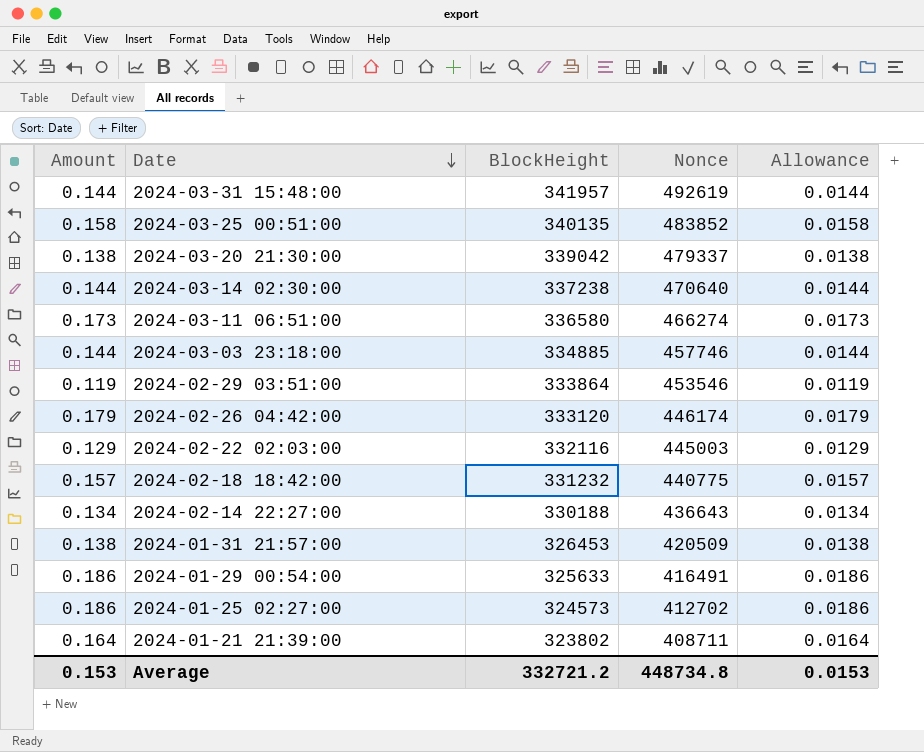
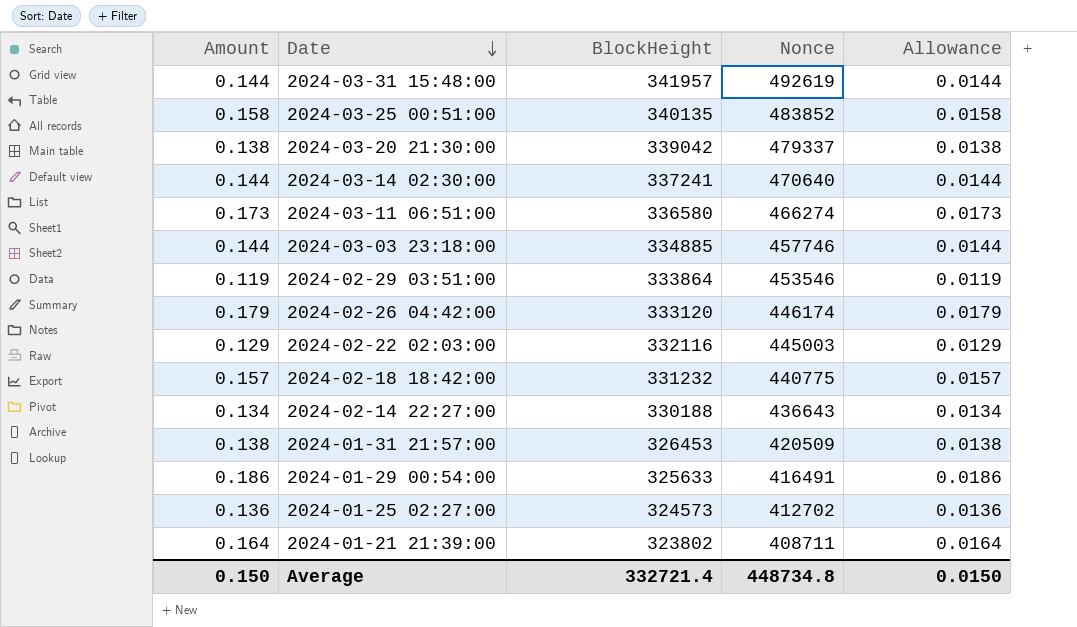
2024-03-14 02:30:00 | BlockHeight: 337238 -> 337241
2024-01-25 02:27:00 | Amount: 0.186 -> 0.136
2024-01-25 02:27:00 | Allowance: 0.0186 -> 0.0136
Average | Amount: 0.153 -> 0.150
Average | BlockHeight: 332721.2 -> 332721.4
Average | Allowance: 0.0153 -> 0.0150

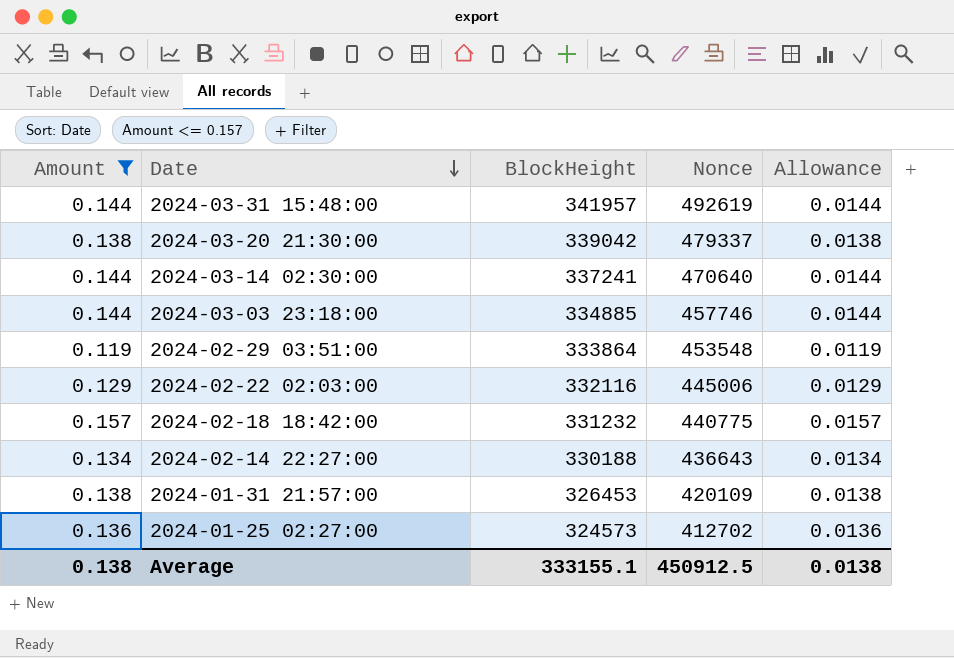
filter: none -> Amount <= 0.157
2024-02-29 03:51:00 | Nonce: 453546 -> 453548
2024-02-22 02:03:00 | Nonce: 445003 -> 445006
2024-01-31 21:57:00 | Nonce: 420509 -> 420109
Average | Amount: 0.150 -> 0.138
Average | BlockHeight: 332721.4 -> 333155.1
Average | Nonce: 448734.8 -> 450912.5
Average | Allowance: 0.0150 -> 0.0138

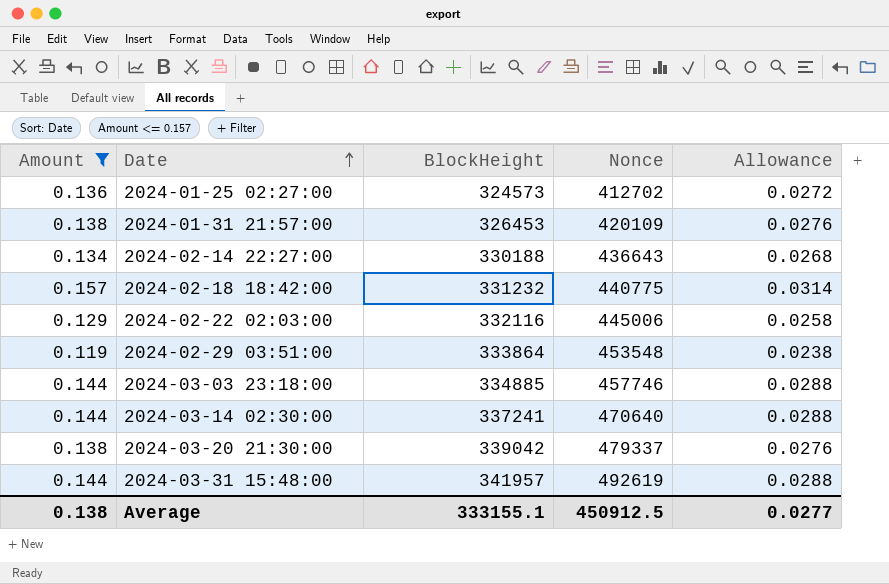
row order: Date descending -> Date ascending
column Allowance | formula: [Amount] * 0.1 -> [Amount] * 0.2
Average | Allowance: 0.0138 -> 0.0277

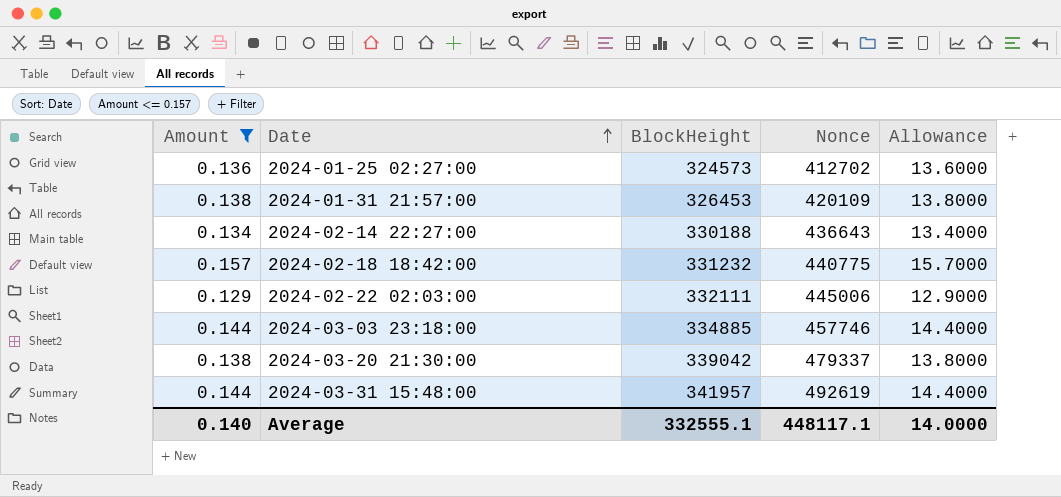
column Allowance | formula: [Amount] * 0.2 -> [Amount] * 100
row 2024-02-29 03:51:00: 0.119 | 333864 | 453548 | 0.0238 -> none
row 2024-03-14 02:30:00: 0.144 | 337241 | 470640 | 0.0288 -> none
2024-02-22 02:03:00 | BlockHeight: 332116 -> 332111
Average | Amount: 0.138 -> 0.140
Average | BlockHeight: 333155.1 -> 332555.1
Average | Nonce: 450912.5 -> 448117.1
Average | Allowance: 0.0277 -> 14.0000

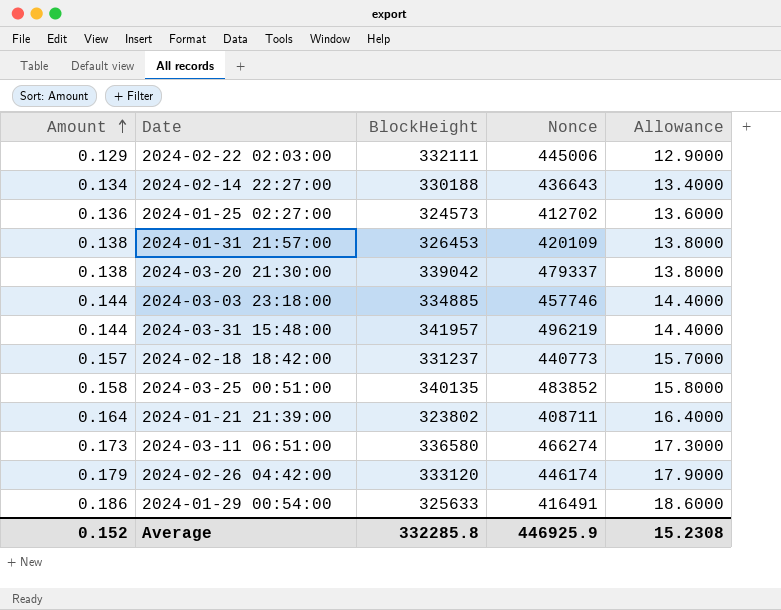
filter: Amount <= 0.157 -> none
row order: Date ascending -> Amount ascending
2024-03-31 15:48:00 | Nonce: 492619 -> 496219
2024-02-18 18:42:00 | BlockHeight: 331232 -> 331237
2024-02-18 18:42:00 | Nonce: 440775 -> 440773
Average | Amount: 0.140 -> 0.152
Average | BlockHeight: 332555.1 -> 332285.8
Average | Nonce: 448117.1 -> 446925.9
Average | Allowance: 14.0000 -> 15.2308

